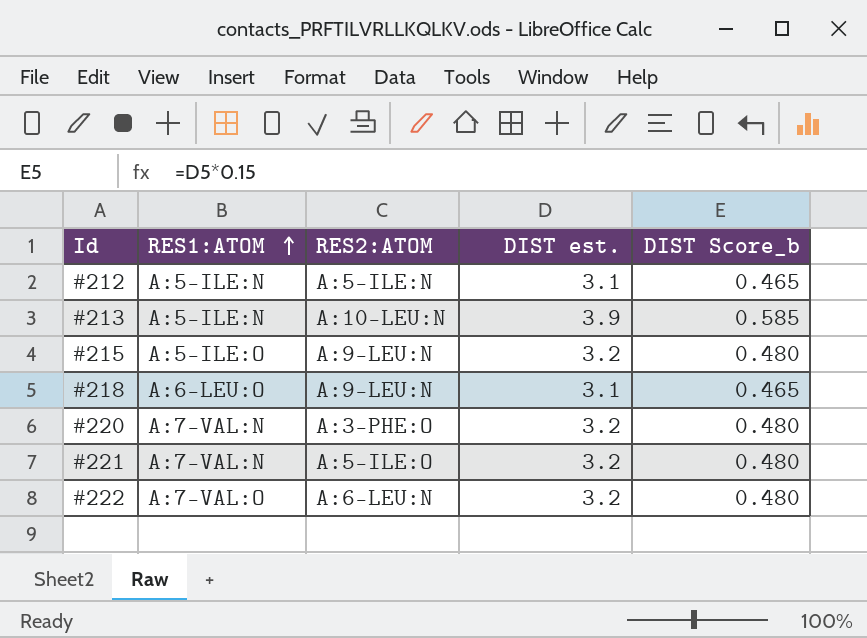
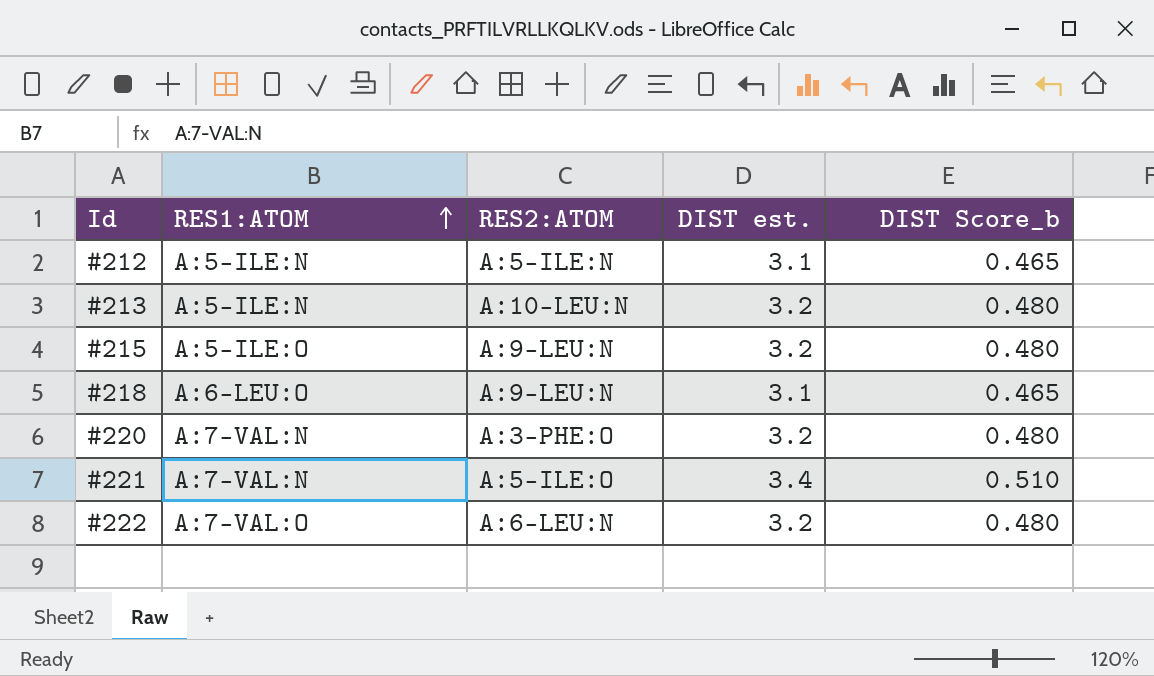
#213 | DIST est.: 3.9 -> 3.2
#213 | DIST Score_b: 0.585 -> 0.480
#221 | DIST est.: 3.2 -> 3.4
#221 | DIST Score_b: 0.480 -> 0.510

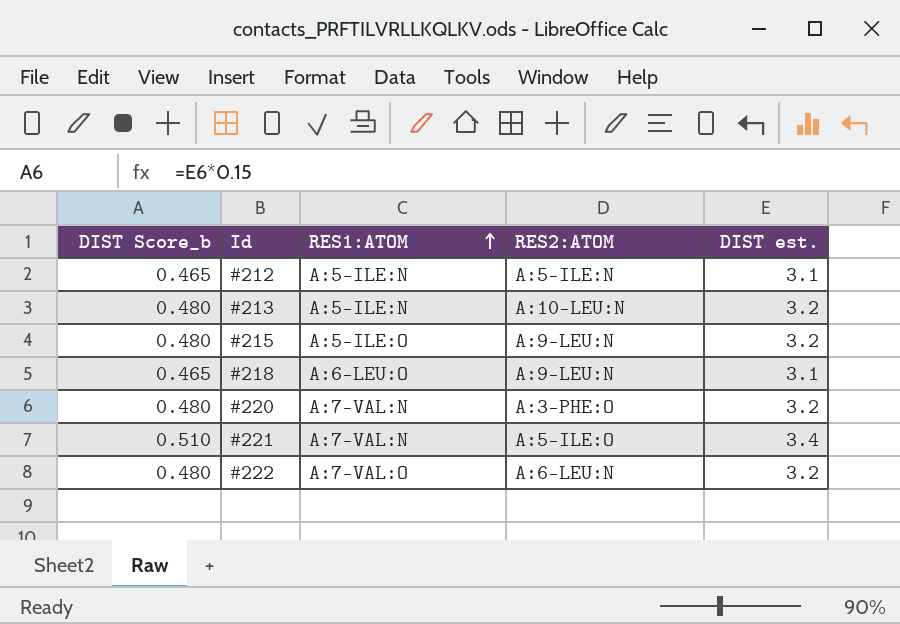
column DIST Score_b | position: 5 -> 1

